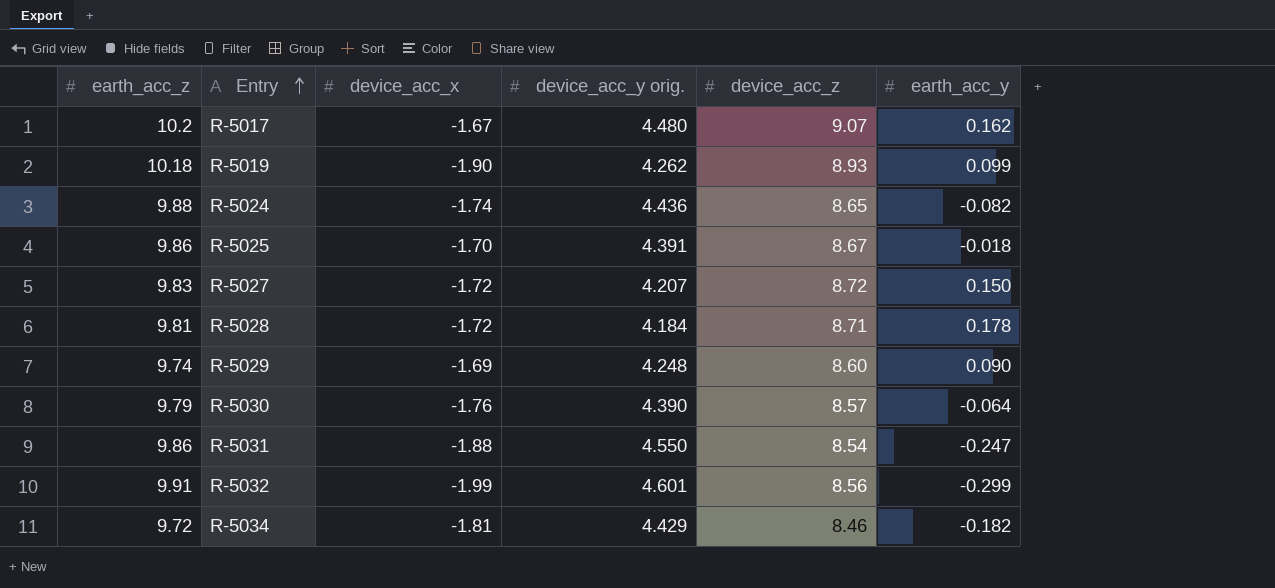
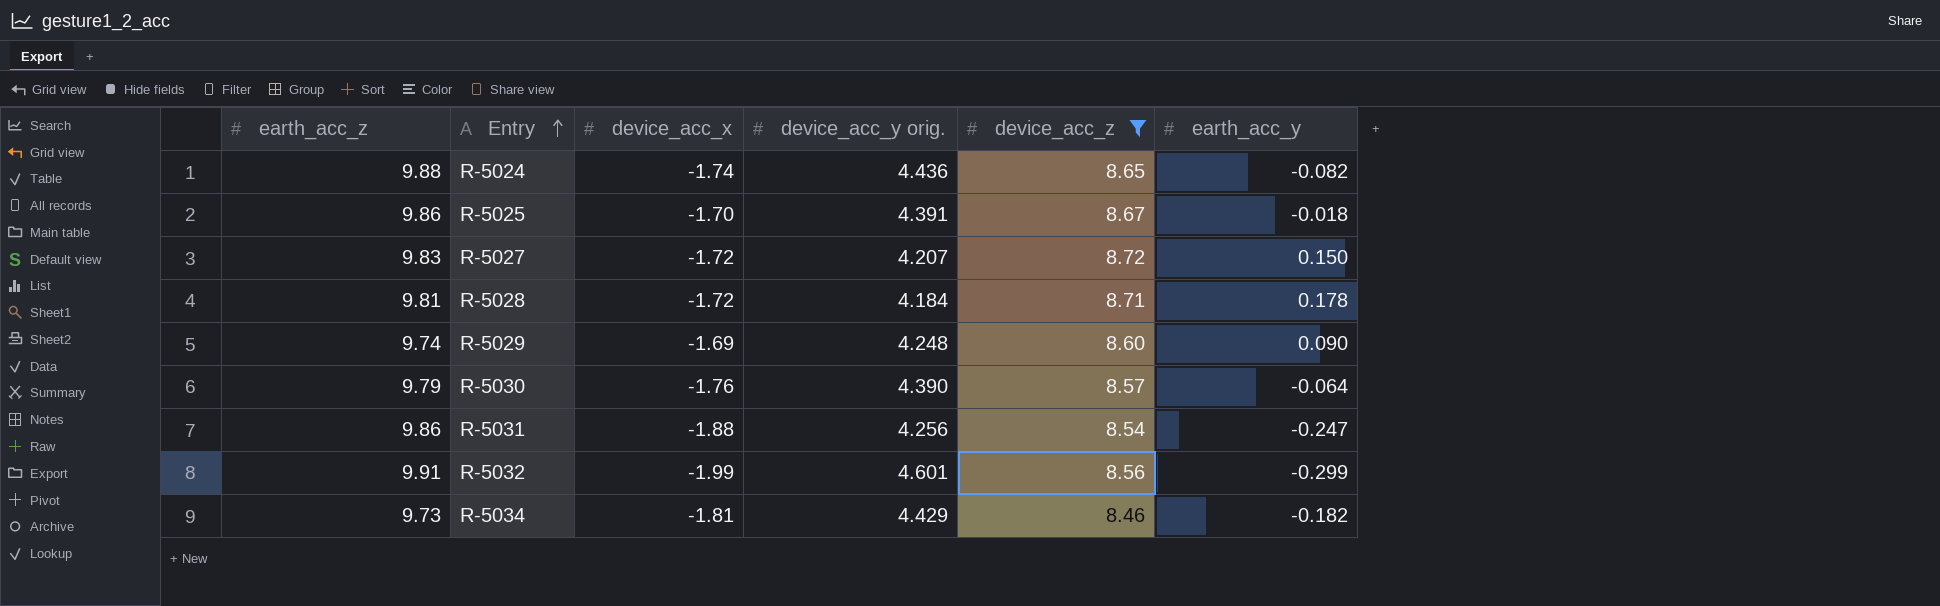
filter: none -> device_acc_z <= 8.72
R-5031 | device_acc_y orig.: 4.550 -> 4.256
R-5034 | earth_acc_z: 9.72 -> 9.73

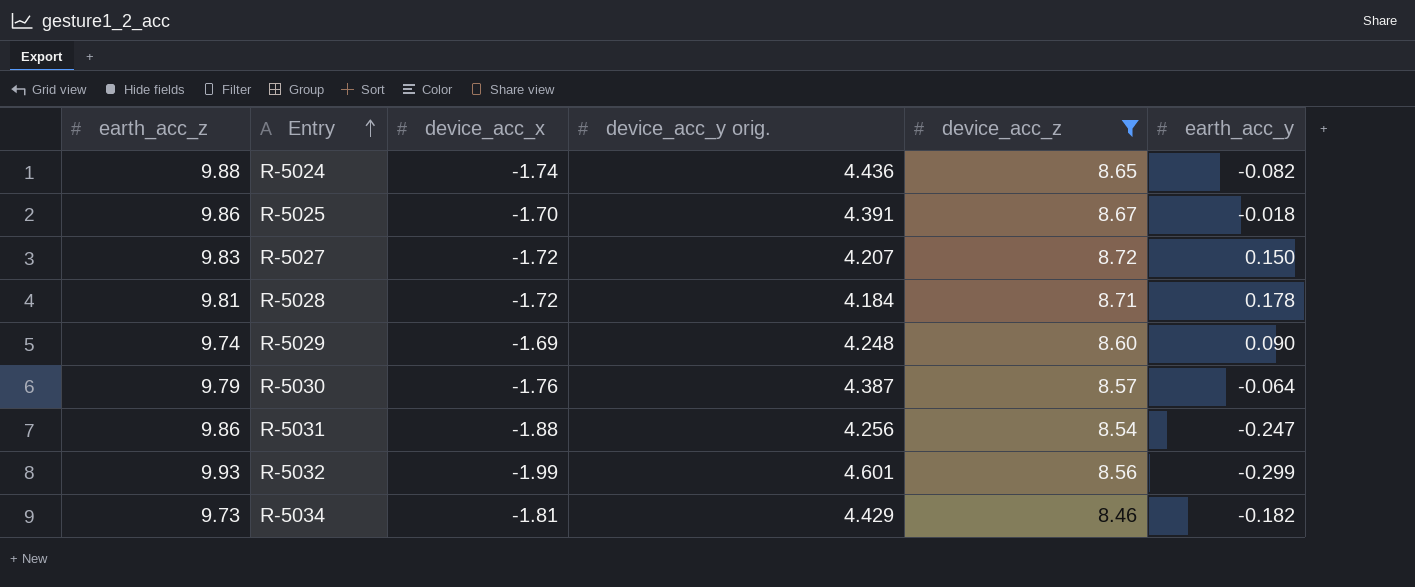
R-5030 | device_acc_y orig.: 4.390 -> 4.387
R-5032 | earth_acc_z: 9.91 -> 9.93

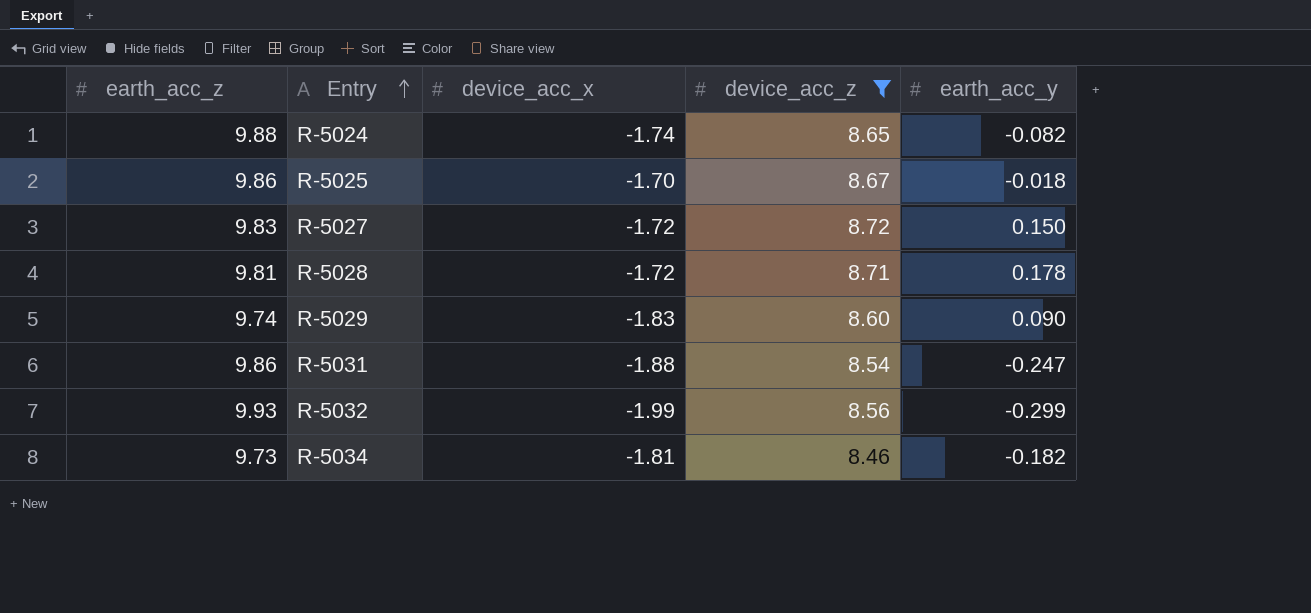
column device_acc_y orig. | position: 4 -> none
row R-5030: 9.79 | -1.76 | 4.387 | 8.57 | -0.064 -> none
R-5029 | device_acc_x: -1.69 -> -1.83

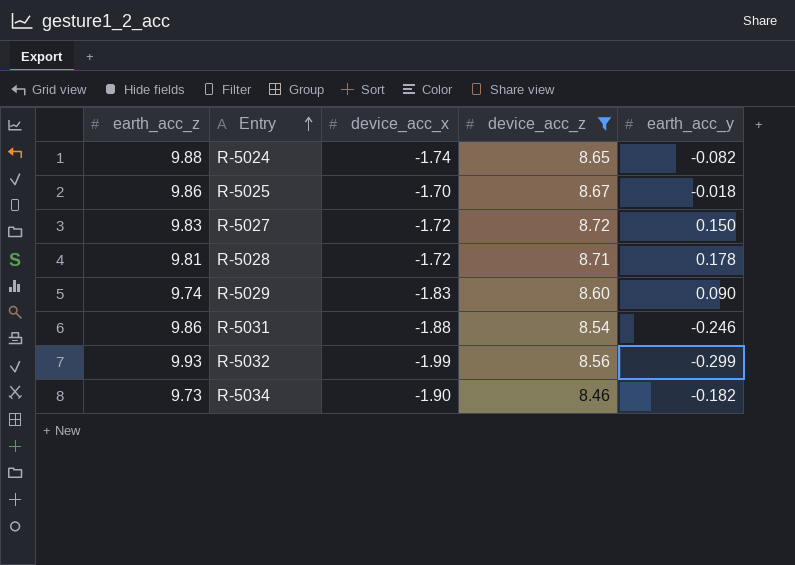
R-5031 | earth_acc_y: -0.247 -> -0.246
R-5034 | device_acc_x: -1.81 -> -1.90

